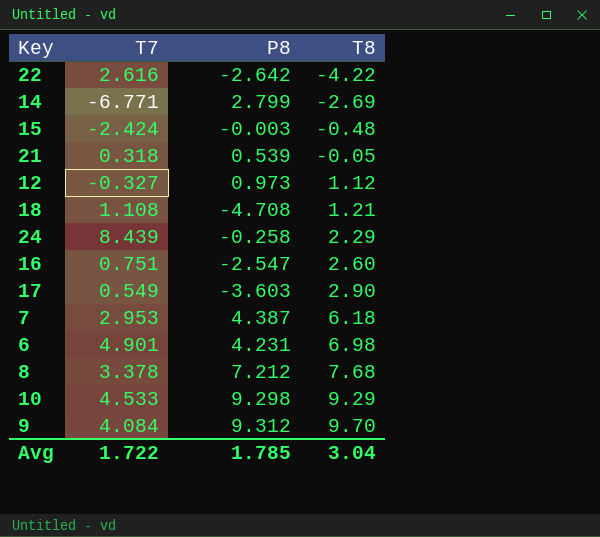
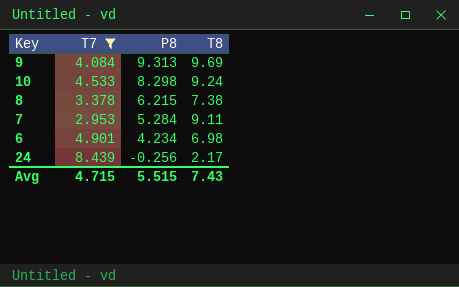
filter: none -> T7 >= 2.953
row order: T8 ascending -> P8 descending
9 | P8: 9.312 -> 9.313
9 | T8: 9.70 -> 9.69
10 | P8: 9.298 -> 8.298
10 | T8: 9.29 -> 9.24
8 | P8: 7.212 -> 6.215
8 | T8: 7.68 -> 7.38
7 | P8: 4.387 -> 5.284
7 | T8: 6.18 -> 9.11
6 | P8: 4.231 -> 4.234
24 | P8: -0.258 -> -0.256
24 | T8: 2.29 -> 2.17
Avg | T7: 1.722 -> 4.715
Avg | P8: 1.785 -> 5.515
Avg | T8: 3.04 -> 7.43

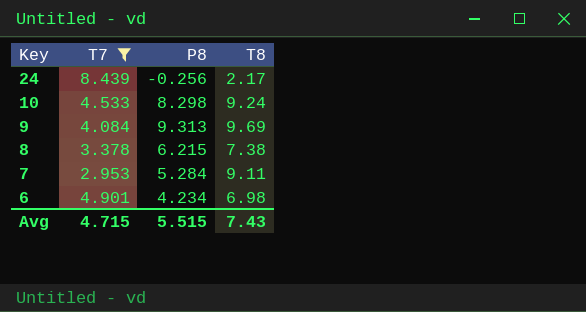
row order: P8 descending -> Key descending

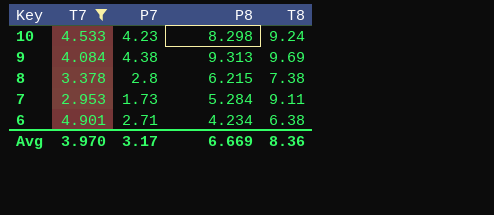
column P7 | position: none -> 3
row 24: 8.439 | -0.256 | 2.17 -> none
6 | T8: 6.98 -> 6.38
Avg | T7: 4.715 -> 3.970
Avg | P8: 5.515 -> 6.669
Avg | T8: 7.43 -> 8.36

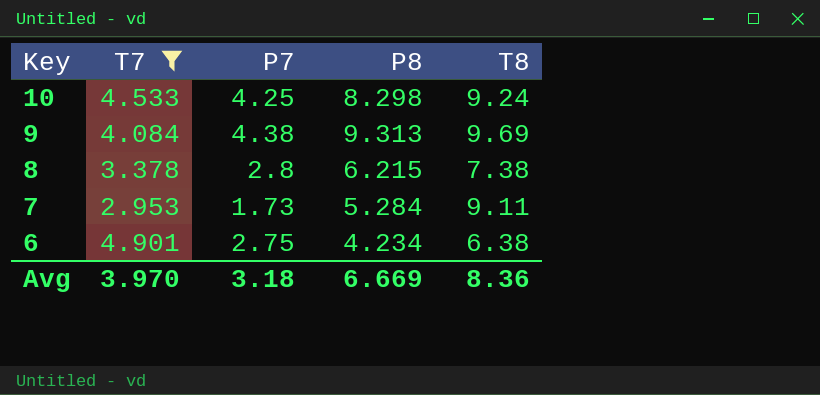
10 | P7: 4.23 -> 4.25
6 | P7: 2.71 -> 2.75
Avg | P7: 3.17 -> 3.18

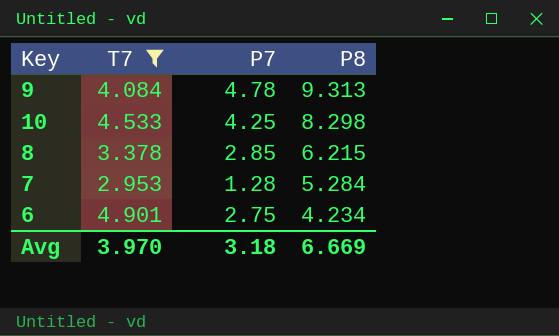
row order: Key descending -> P8 descending
column T8 | position: 5 -> none
9 | P7: 4.38 -> 4.78
8 | P7: 2.8 -> 2.85
7 | P7: 1.73 -> 1.28

